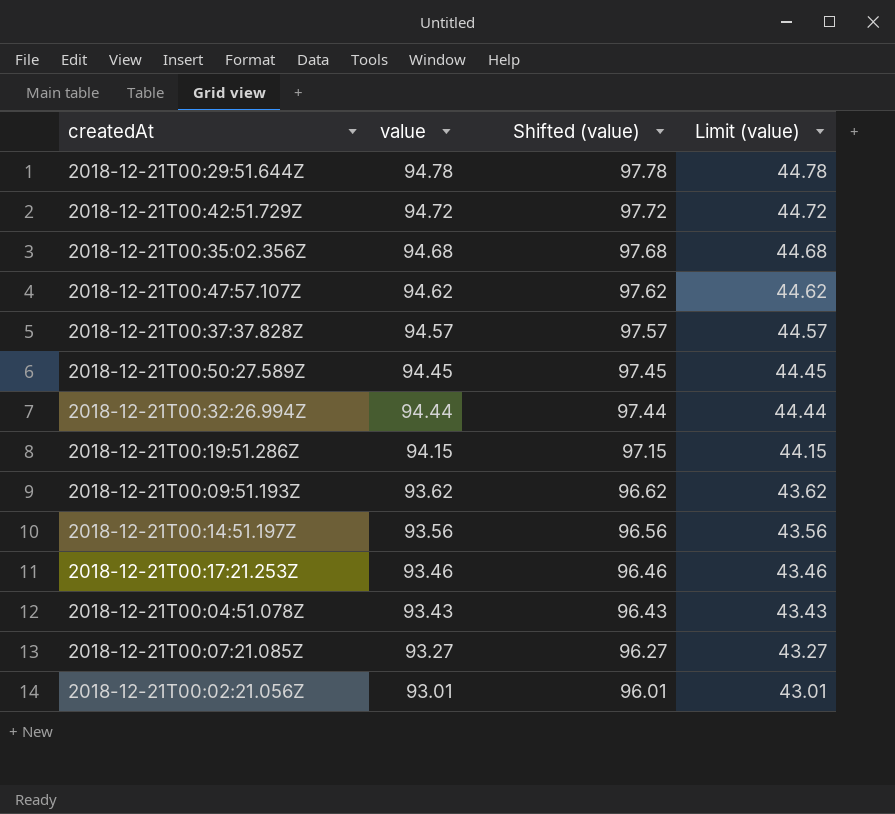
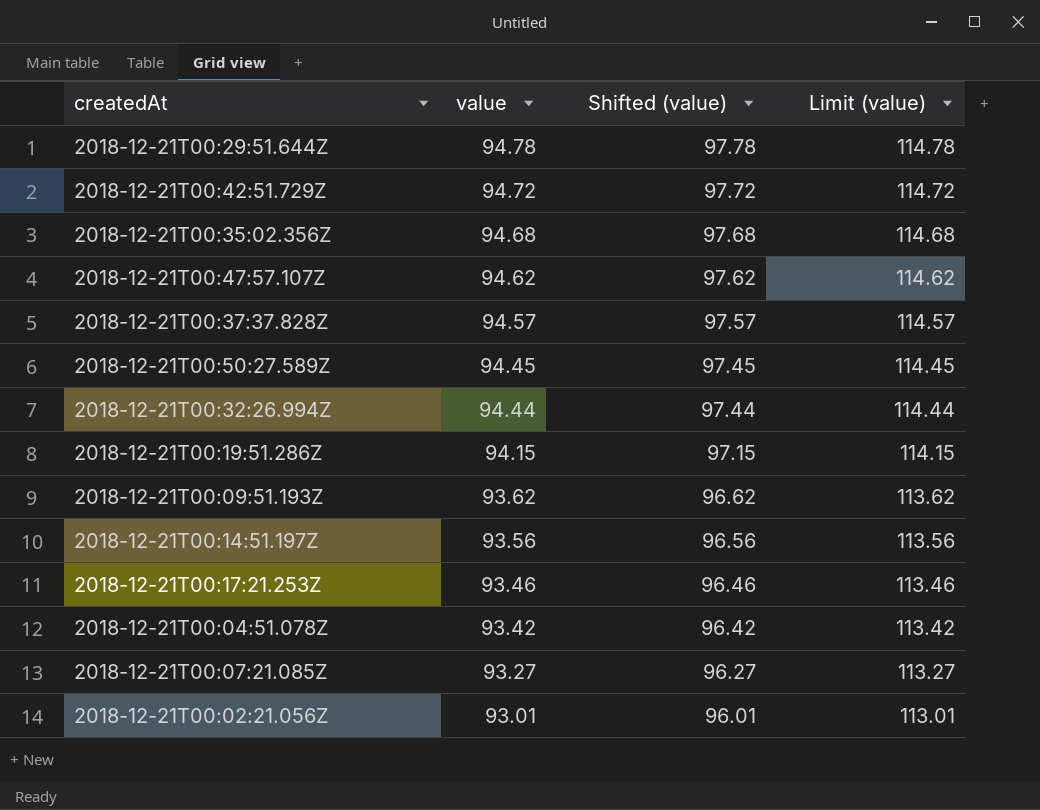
column Limit (value) | formula: [value] - 50 -> [value] + 20
2018-12-21T00:04:51.078Z | value: 93.43 -> 93.42
2018-12-21T00:04:51.078Z | Shifted (value): 96.43 -> 96.42

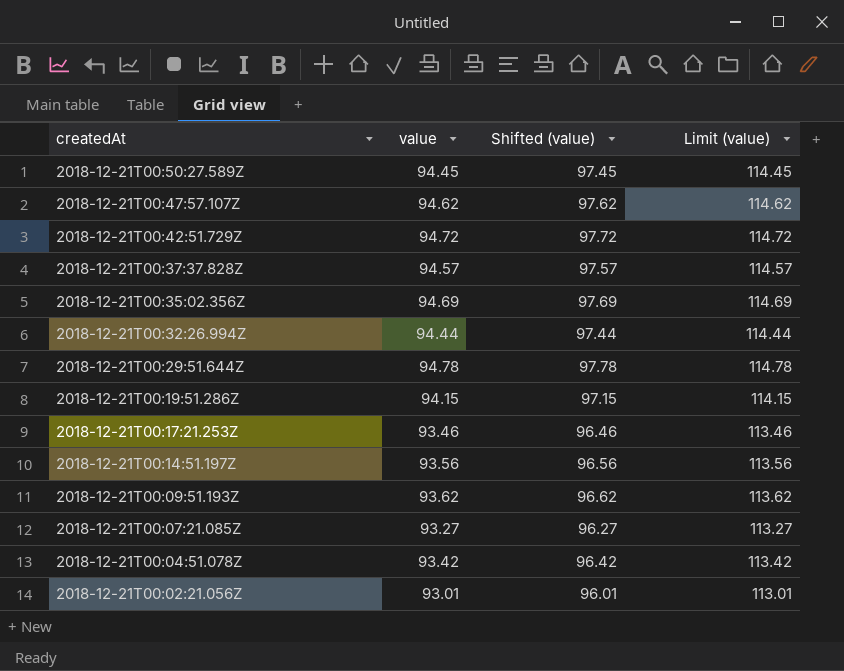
row order: value descending -> createdAt descending
2018-12-21T00:35:02.356Z | value: 94.68 -> 94.69
2018-12-21T00:35:02.356Z | Shifted (value): 97.68 -> 97.69
2018-12-21T00:35:02.356Z | Limit (value): 114.68 -> 114.69

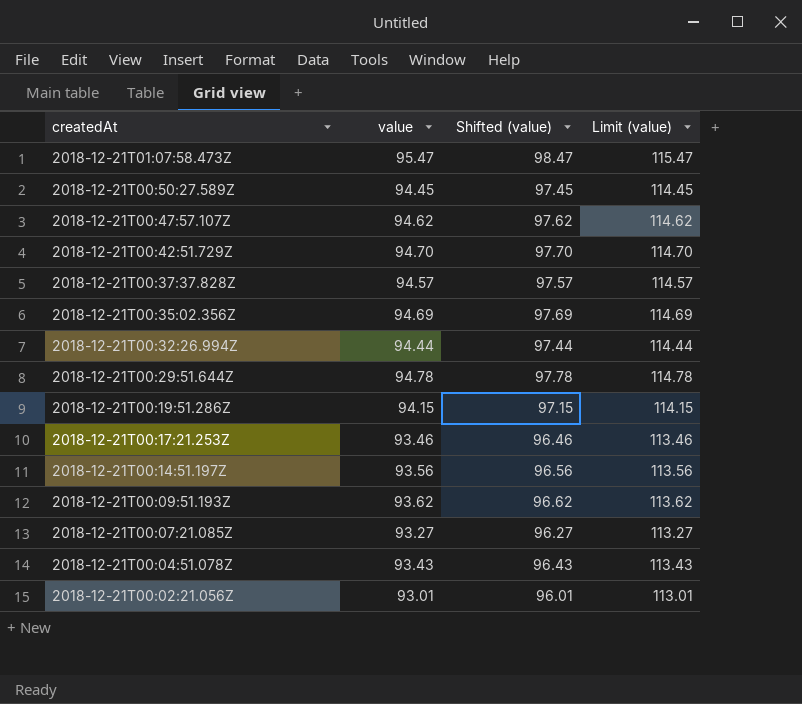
row 2018-12-21T01:07:58.473Z: none -> 95.47 | 98.47 | 115.47
2018-12-21T00:42:51.729Z | value: 94.72 -> 94.70
2018-12-21T00:42:51.729Z | Shifted (value): 97.72 -> 97.70
2018-12-21T00:42:51.729Z | Limit (value): 114.72 -> 114.70
2018-12-21T00:04:51.078Z | value: 93.42 -> 93.43
2018-12-21T00:04:51.078Z | Shifted (value): 96.42 -> 96.43
2018-12-21T00:04:51.078Z | Limit (value): 113.42 -> 113.43

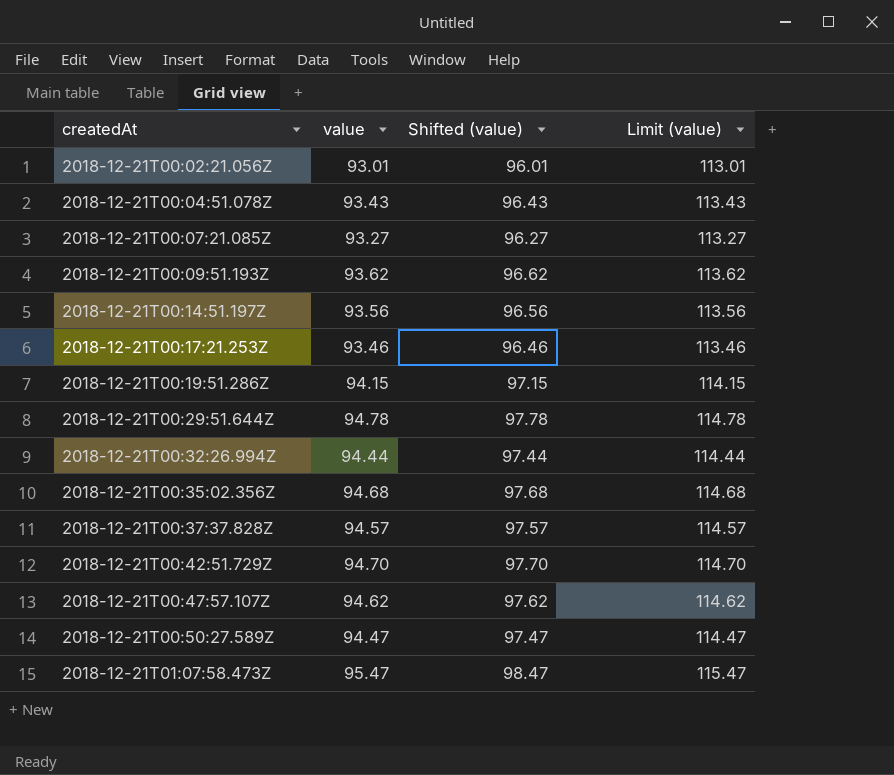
row order: createdAt descending -> createdAt ascending
2018-12-21T00:35:02.356Z | value: 94.69 -> 94.68
2018-12-21T00:35:02.356Z | Shifted (value): 97.69 -> 97.68
2018-12-21T00:35:02.356Z | Limit (value): 114.69 -> 114.68
2018-12-21T00:50:27.589Z | value: 94.45 -> 94.47
2018-12-21T00:50:27.589Z | Shifted (value): 97.45 -> 97.47
2018-12-21T00:50:27.589Z | Limit (value): 114.45 -> 114.47

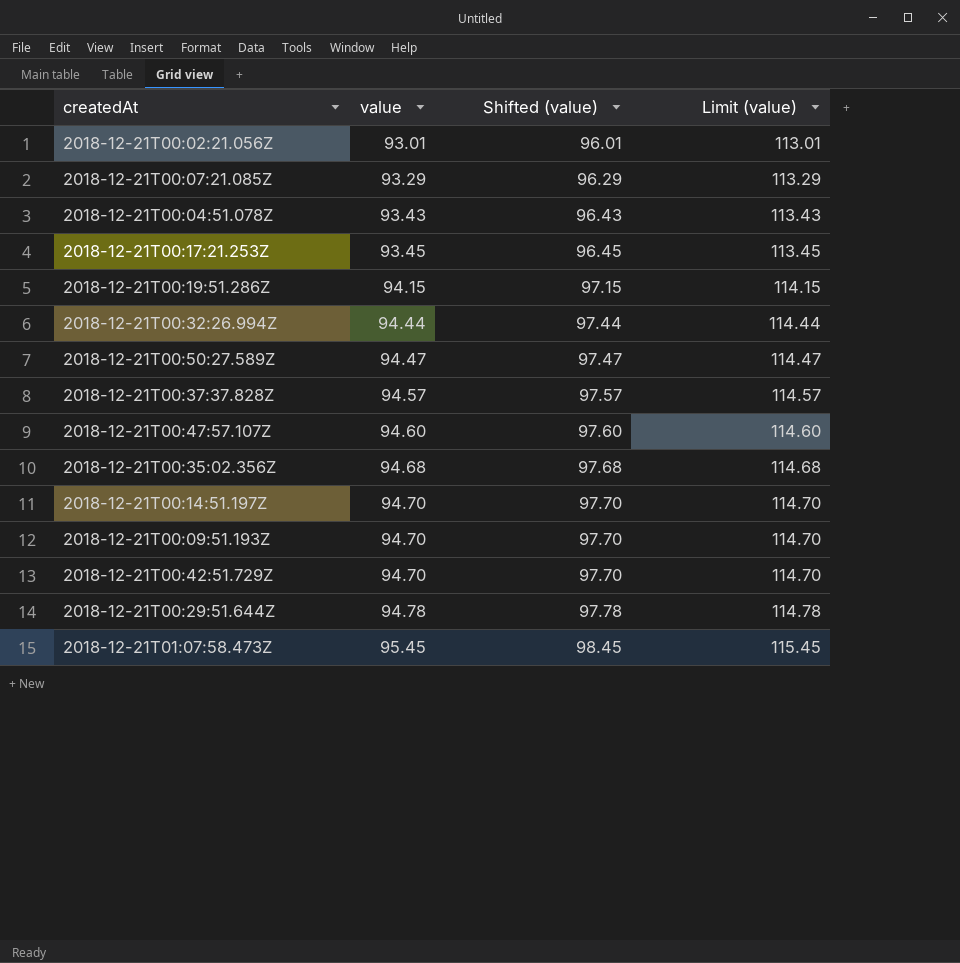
row order: createdAt ascending -> value ascending
2018-12-21T00:07:21.085Z | value: 93.27 -> 93.29
2018-12-21T00:07:21.085Z | Shifted (value): 96.27 -> 96.29
2018-12-21T00:07:21.085Z | Limit (value): 113.27 -> 113.29
2018-12-21T00:17:21.253Z | value: 93.46 -> 93.45
2018-12-21T00:17:21.253Z | Shifted (value): 96.46 -> 96.45
2018-12-21T00:17:21.253Z | Limit (value): 113.46 -> 113.45
2018-12-21T00:47:57.107Z | value: 94.62 -> 94.60
2018-12-21T00:47:57.107Z | Shifted (value): 97.62 -> 97.60
2018-12-21T00:47:57.107Z | Limit (value): 114.62 -> 114.60
2018-12-21T00:14:51.197Z | value: 93.56 -> 94.70
2018-12-21T00:14:51.197Z | Shifted (value): 96.56 -> 97.70
2018-12-21T00:14:51.197Z | Limit (value): 113.56 -> 114.70
2018-12-21T00:09:51.193Z | value: 93.62 -> 94.70
2018-12-21T00:09:51.193Z | Shifted (value): 96.62 -> 97.70
2018-12-21T00:09:51.193Z | Limit (value): 113.62 -> 114.70
2018-12-21T01:07:58.473Z | value: 95.47 -> 95.45
2018-12-21T01:07:58.473Z | Shifted (value): 98.47 -> 98.45
2018-12-21T01:07:58.473Z | Limit (value): 115.47 -> 115.45

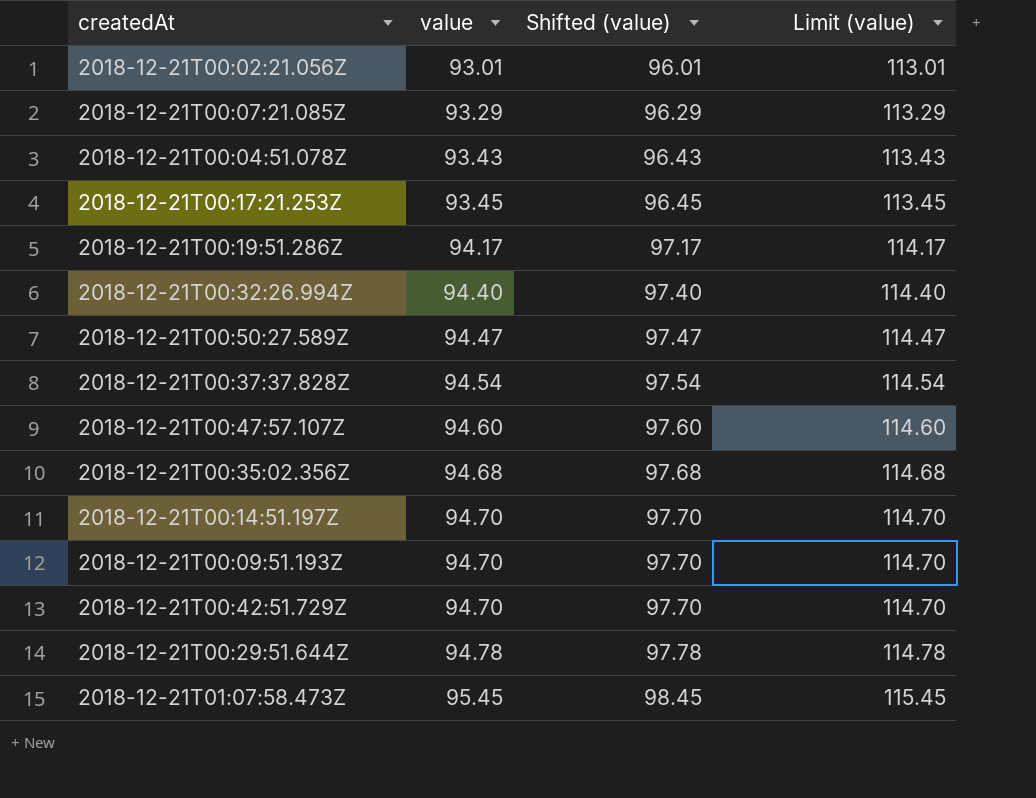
2018-12-21T00:19:51.286Z | value: 94.15 -> 94.17
2018-12-21T00:19:51.286Z | Shifted (value): 97.15 -> 97.17
2018-12-21T00:19:51.286Z | Limit (value): 114.15 -> 114.17
2018-12-21T00:32:26.994Z | value: 94.44 -> 94.40
2018-12-21T00:32:26.994Z | Shifted (value): 97.44 -> 97.40
2018-12-21T00:32:26.994Z | Limit (value): 114.44 -> 114.40
2018-12-21T00:37:37.828Z | value: 94.57 -> 94.54
2018-12-21T00:37:37.828Z | Shifted (value): 97.57 -> 97.54
2018-12-21T00:37:37.828Z | Limit (value): 114.57 -> 114.54

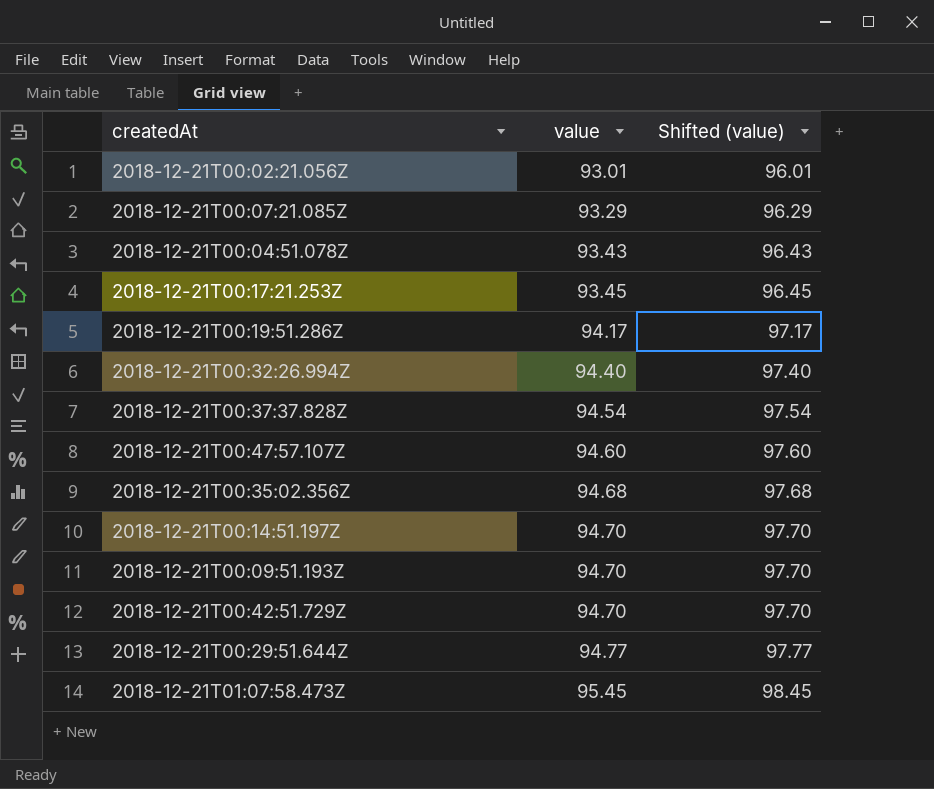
column Limit (value) | formula: [value] + 20 -> none
row 2018-12-21T00:50:27.589Z: 94.47 | 97.47 | 114.47 -> none
2018-12-21T00:29:51.644Z | value: 94.78 -> 94.77
2018-12-21T00:29:51.644Z | Shifted (value): 97.78 -> 97.77

